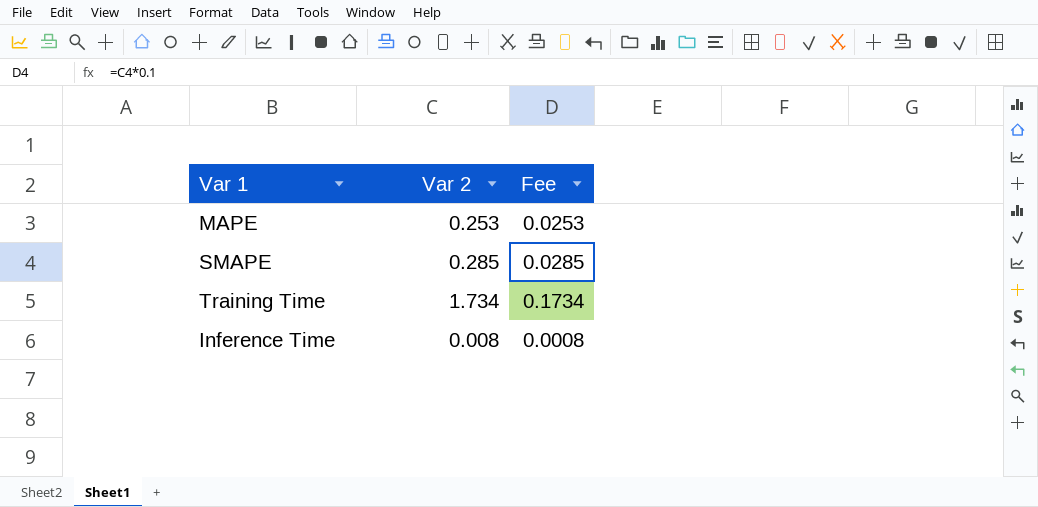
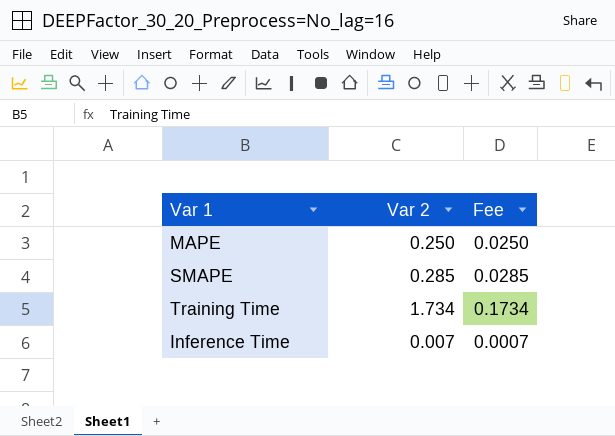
MAPE | Var 2: 0.253 -> 0.250
MAPE | Fee: 0.0253 -> 0.0250
Inference Time | Var 2: 0.008 -> 0.007
Inference Time | Fee: 0.0008 -> 0.0007

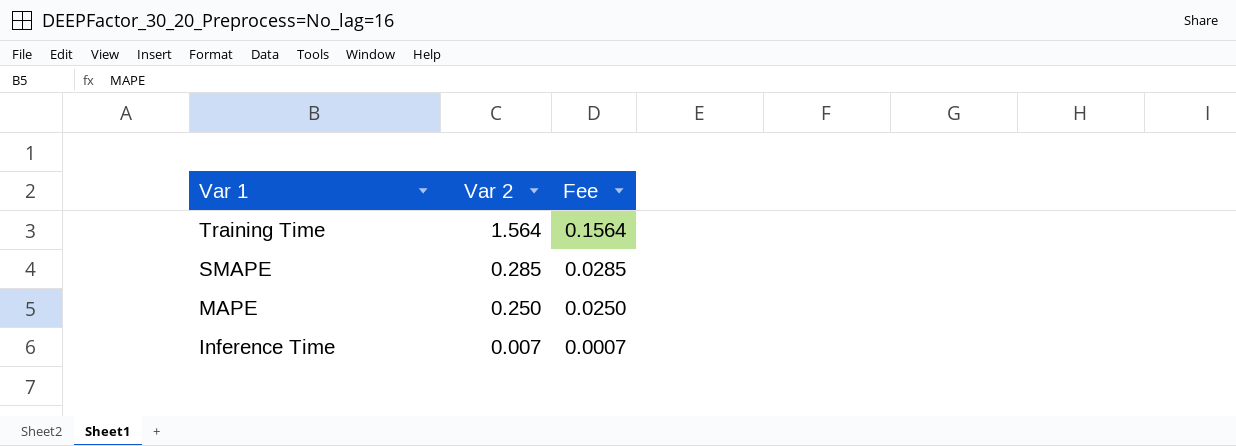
row order: none -> Var 1 descending
Training Time | Var 2: 1.734 -> 1.564
Training Time | Fee: 0.1734 -> 0.1564

